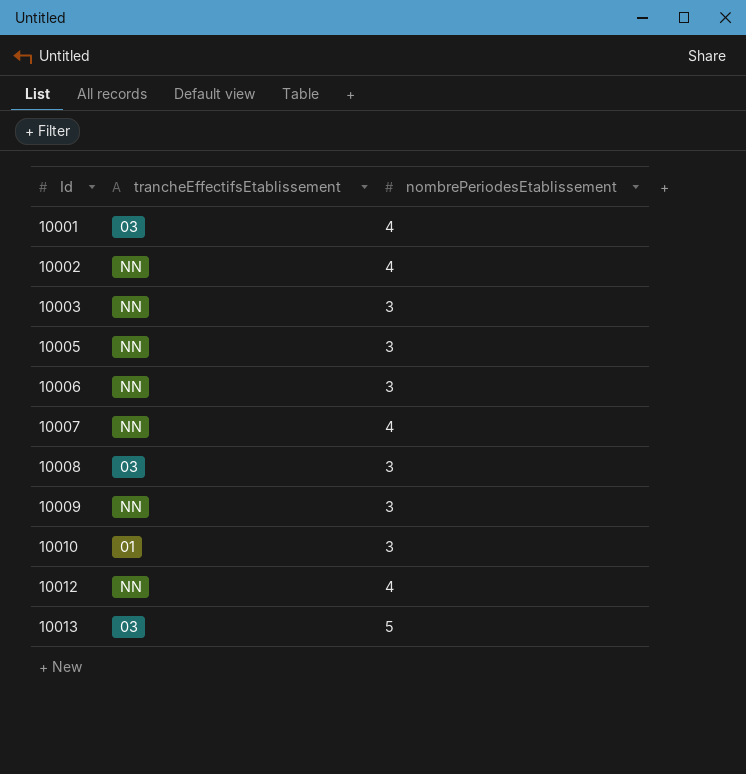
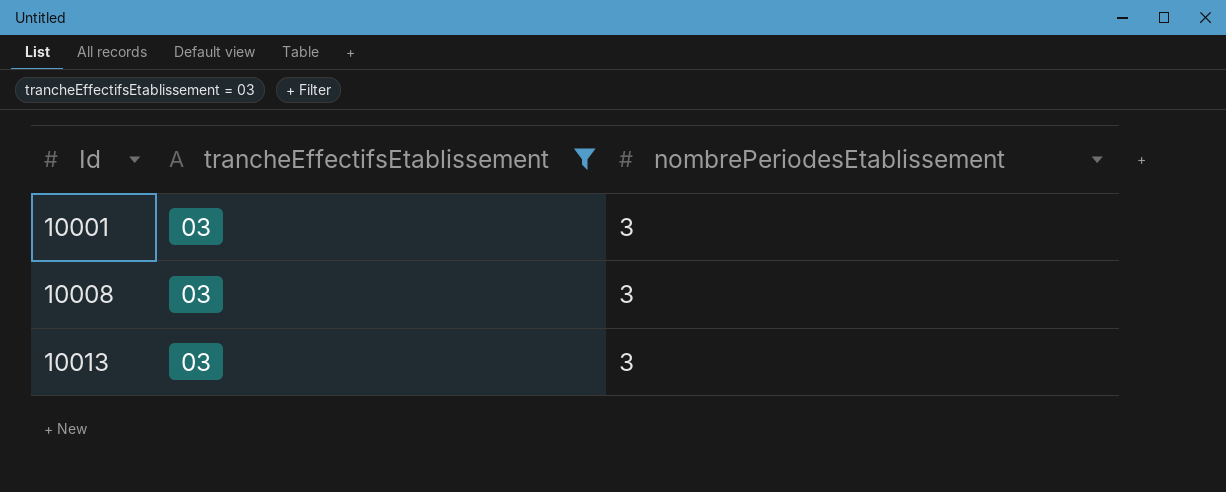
filter: none -> trancheEffectifsEtablissement = 03
10001 | nombrePeriodesEtablissement: 4 -> 3
10013 | nombrePeriodesEtablissement: 5 -> 3

